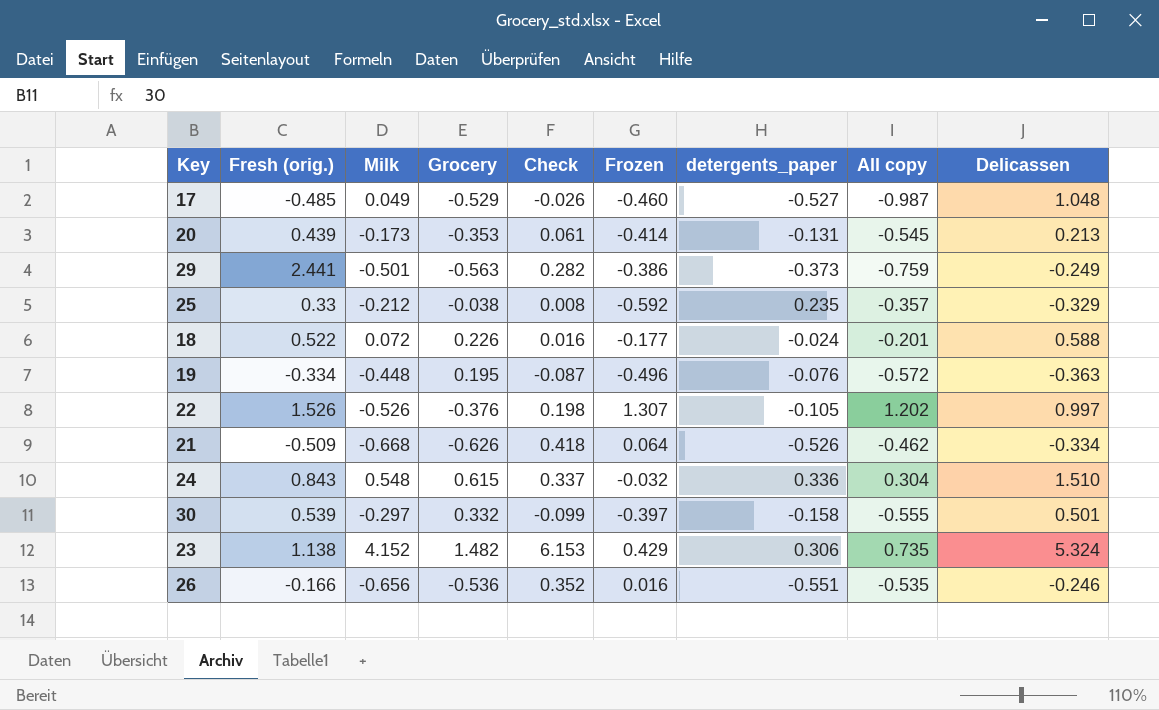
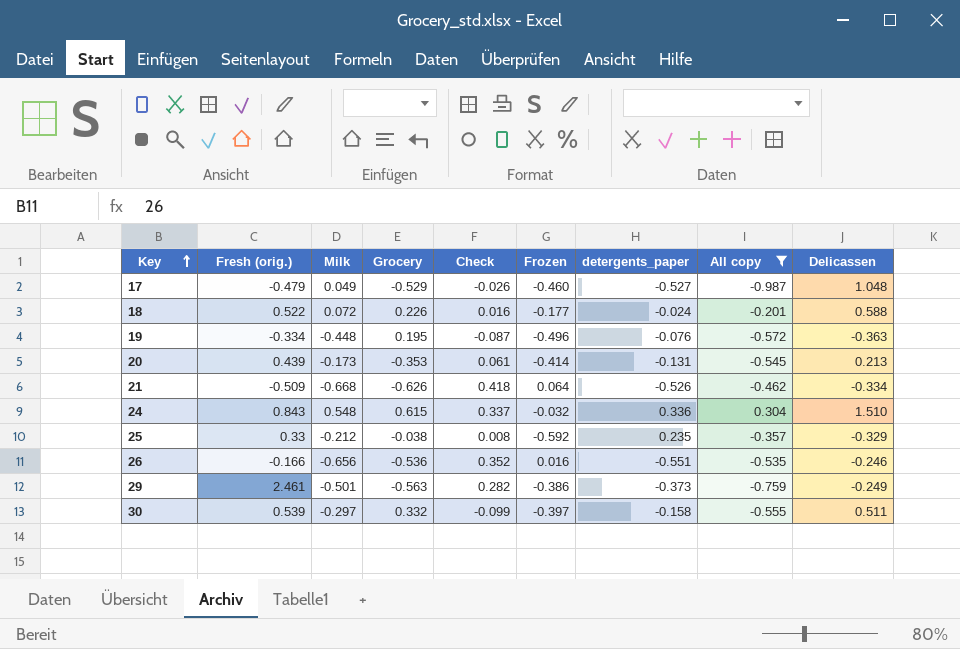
filter: none -> All copy <= 0.304
row order: none -> Key ascending
17 | Fresh (orig.): -0.485 -> -0.479
29 | Fresh (orig.): 2.441 -> 2.461
30 | Delicassen: 0.501 -> 0.511

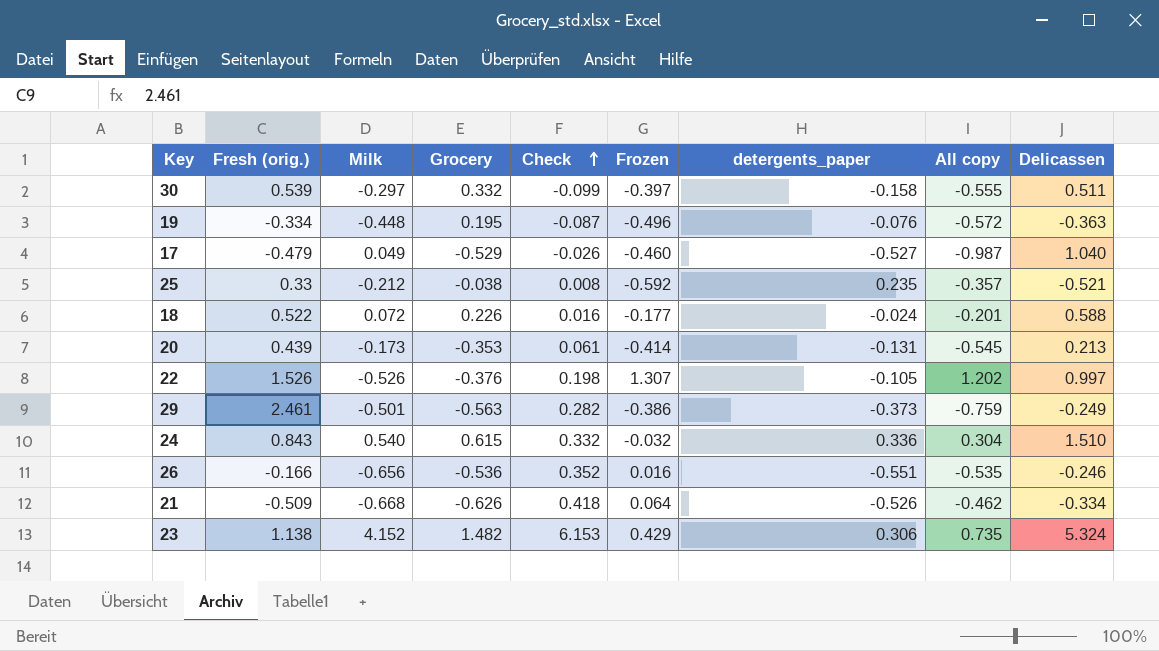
filter: All copy <= 0.304 -> none
row order: Key ascending -> Check ascending
17 | Delicassen: 1.048 -> 1.040
25 | Delicassen: -0.329 -> -0.521
24 | Milk: 0.548 -> 0.540
24 | Check: 0.337 -> 0.332

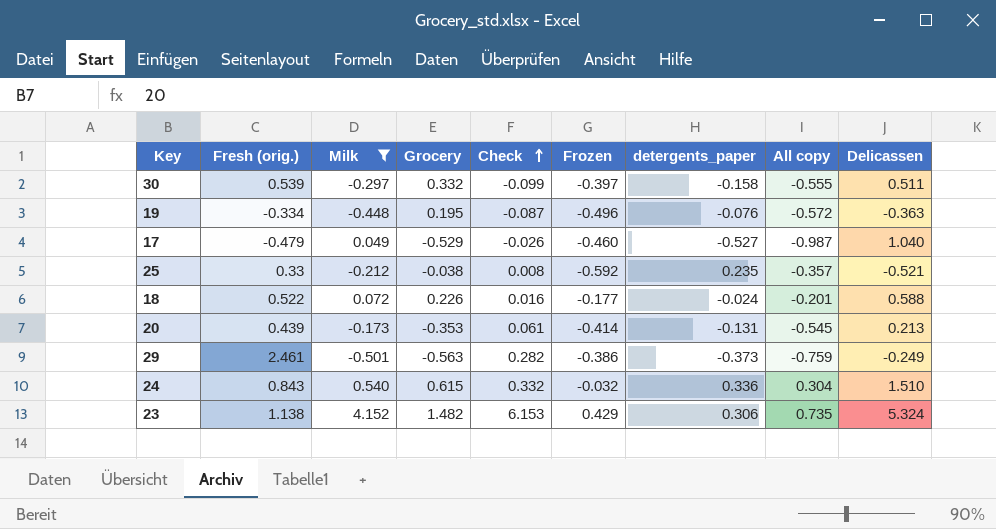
filter: none -> Milk >= -0.501

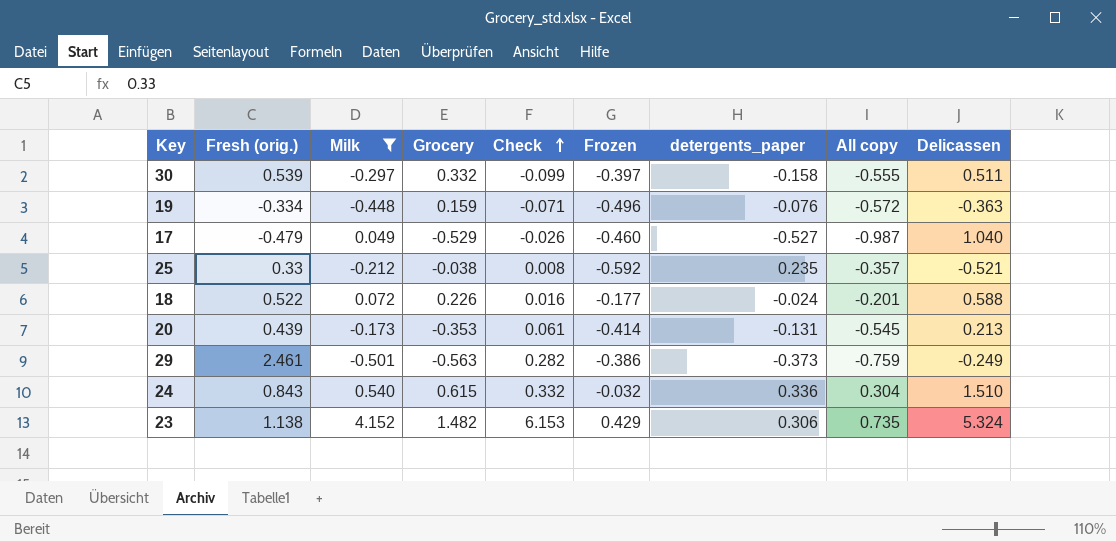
19 | Grocery: 0.195 -> 0.159
19 | Check: -0.087 -> -0.071

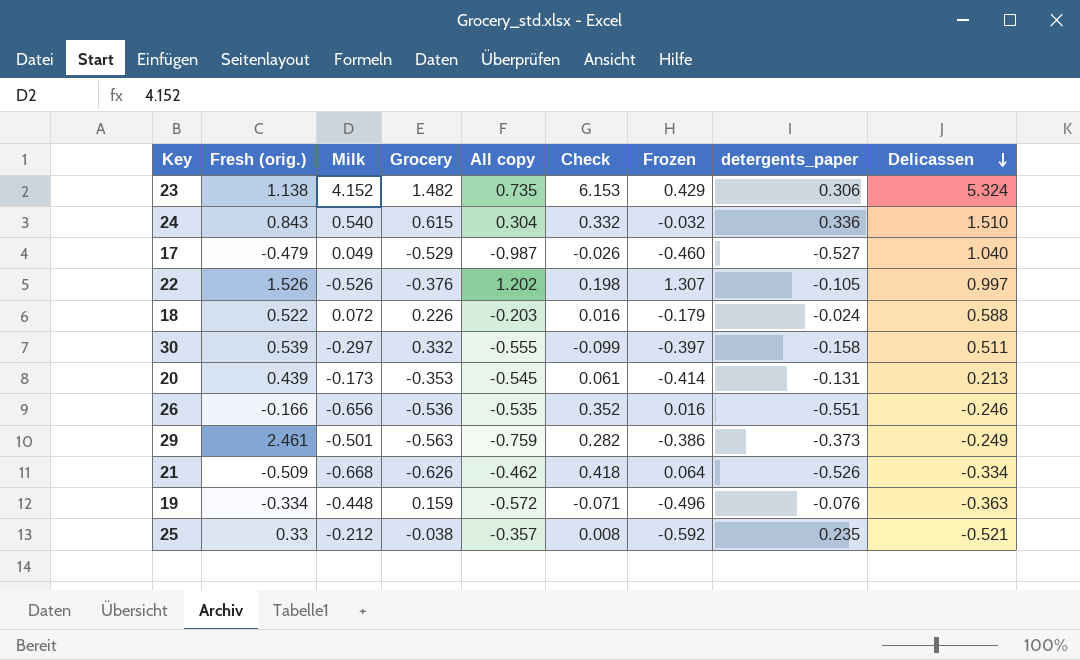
filter: Milk >= -0.501 -> none
row order: Check ascending -> Delicassen descending
column All copy | position: 8 -> 5
18 | All copy: -0.201 -> -0.203
18 | Frozen: -0.177 -> -0.179

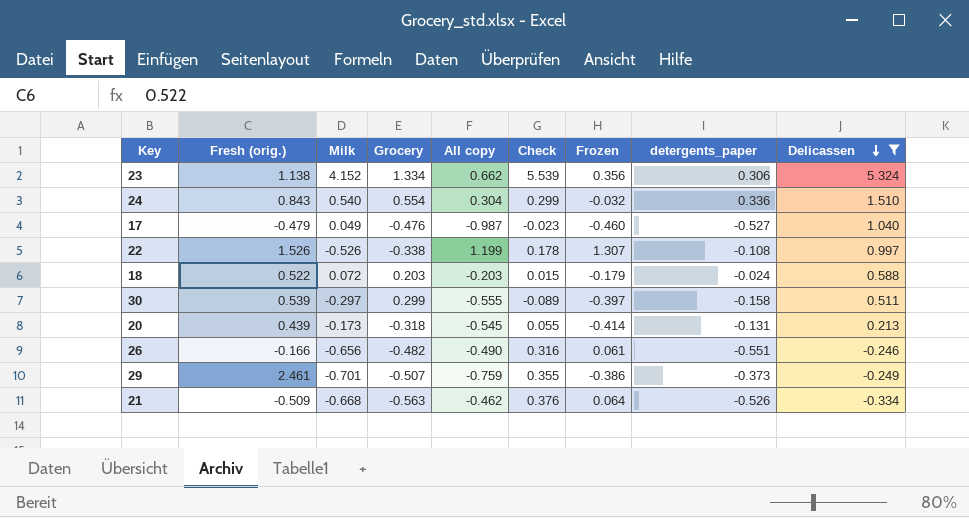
filter: none -> Delicassen >= -0.334
23 | Grocery: 1.482 -> 1.334
23 | All copy: 0.735 -> 0.662
23 | Check: 6.153 -> 5.539
23 | Frozen: 0.429 -> 0.356
24 | Grocery: 0.615 -> 0.554
24 | Check: 0.332 -> 0.299
17 | Grocery: -0.529 -> -0.476
17 | Check: -0.026 -> -0.023
22 | Grocery: -0.376 -> -0.338
22 | All copy: 1.202 -> 1.199
22 | Check: 0.198 -> 0.178
22 | detergents_paper: -0.105 -> -0.108
18 | Grocery: 0.226 -> 0.203
18 | Check: 0.016 -> 0.015
30 | Grocery: 0.332 -> 0.299
30 | Check: -0.099 -> -0.089
20 | Grocery: -0.353 -> -0.318
20 | Check: 0.061 -> 0.055
26 | Grocery: -0.536 -> -0.482
26 | All copy: -0.535 -> -0.490
26 | Check: 0.352 -> 0.316
26 | Frozen: 0.016 -> 0.061
29 | Milk: -0.501 -> -0.701
29 | Grocery: -0.563 -> -0.507
29 | Check: 0.282 -> 0.355
21 | Grocery: -0.626 -> -0.563
21 | Check: 0.418 -> 0.376

